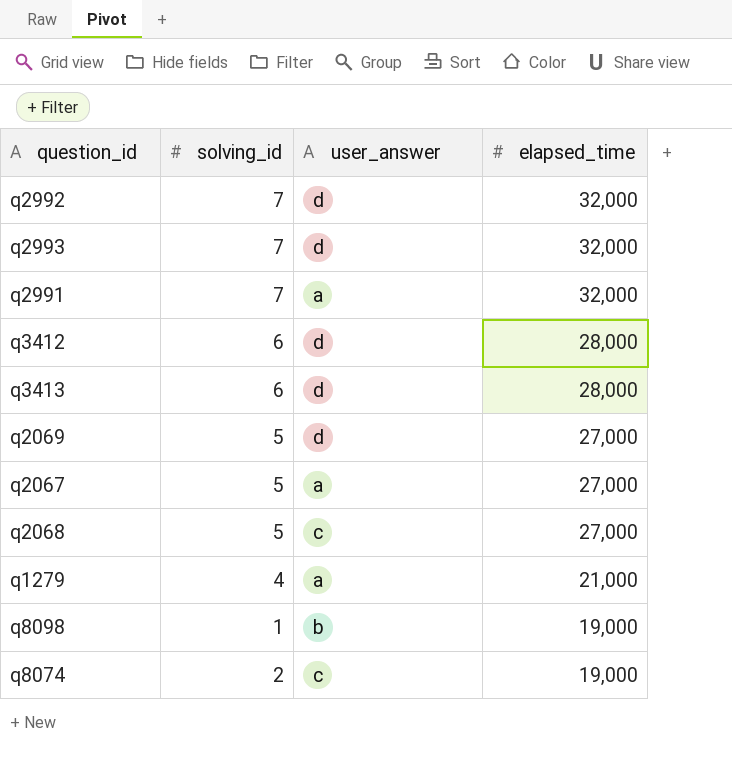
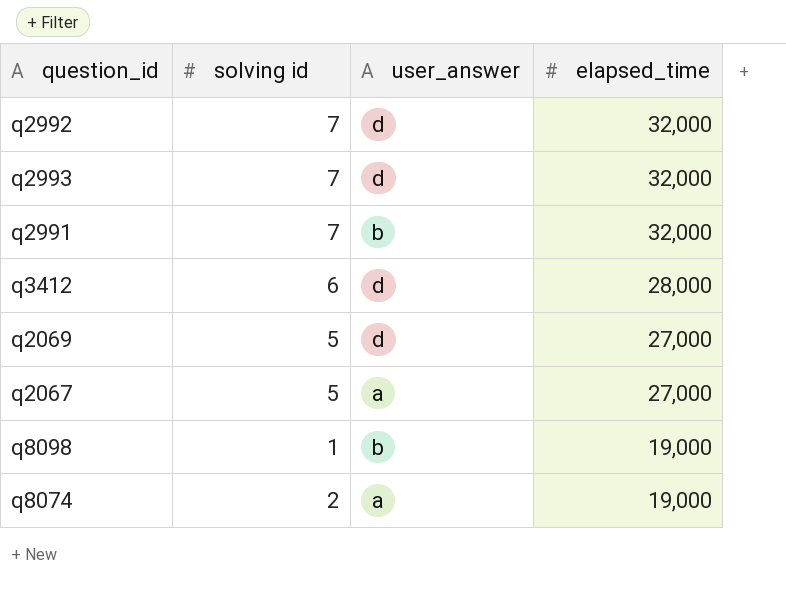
column name: solving_id -> solving id
row q3413: 6 | d | 28,000 -> none
row q2068: 5 | c | 27,000 -> none
row q1279: 4 | a | 21,000 -> none
q2991 | user_answer: a -> b
q8074 | user_answer: c -> a

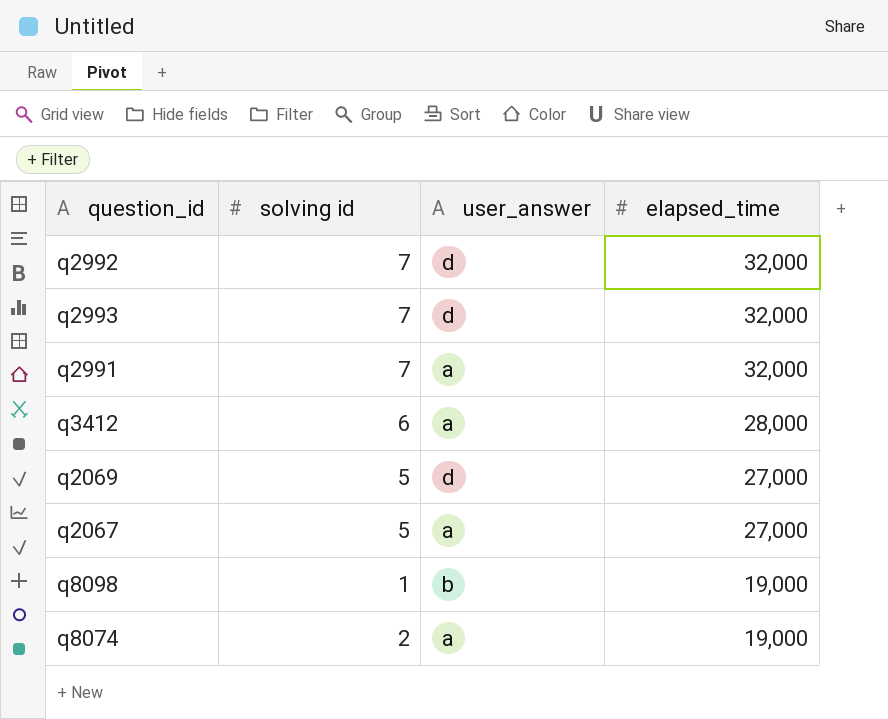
q2991 | user_answer: b -> a
q3412 | user_answer: d -> a

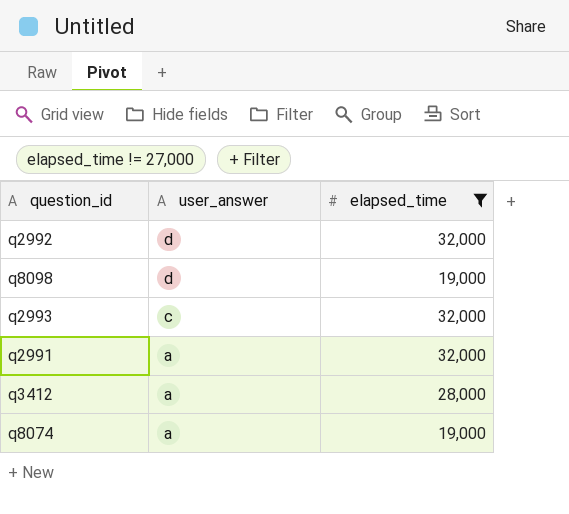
filter: none -> elapsed_time != 27,000
row order: elapsed_time descending -> user_answer descending
column solving id | position: 2 -> none
q8098 | user_answer: b -> d
q2993 | user_answer: d -> c

